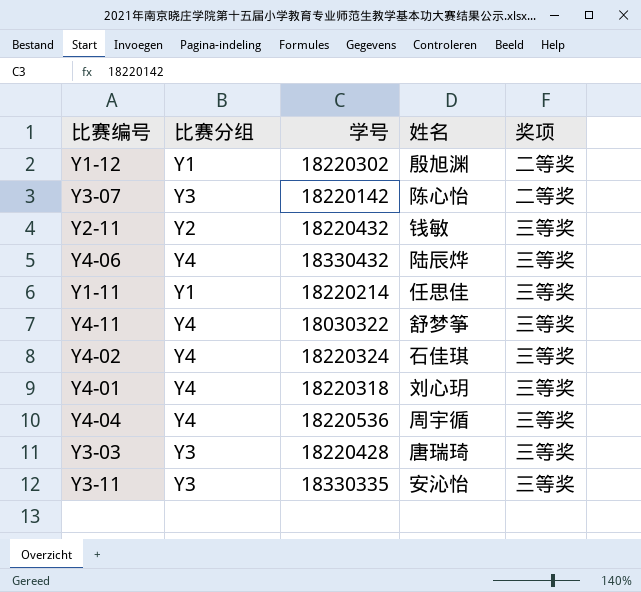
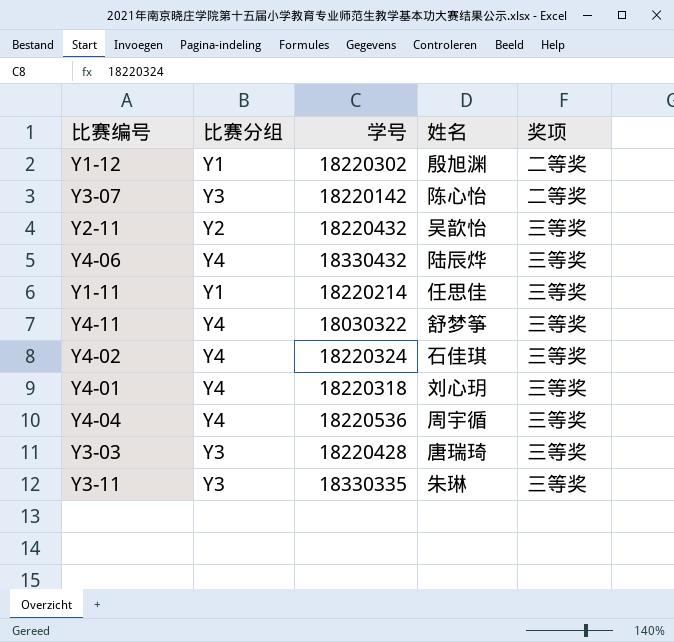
Y2-11 | 姓名: 钱敏 -> 吴歆怡
Y3-11 | 姓名: 安沁怡 -> 朱琳

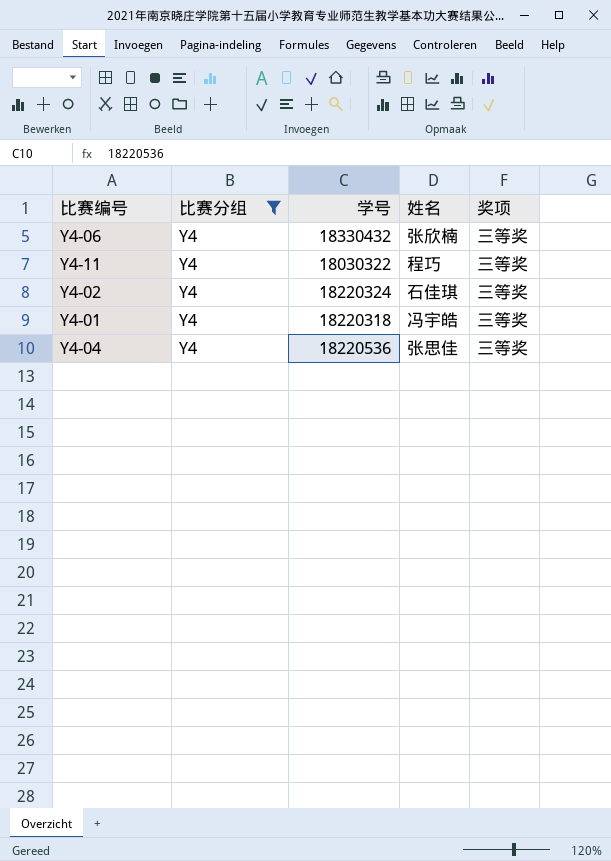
filter: none -> 比赛分组 = Y4
Y4-06 | 姓名: 陆辰烨 -> 张欣楠
Y4-11 | 姓名: 舒梦筝 -> 程巧
Y4-01 | 姓名: 刘心玥 -> 冯宇皓
Y4-04 | 姓名: 周宇循 -> 张思佳

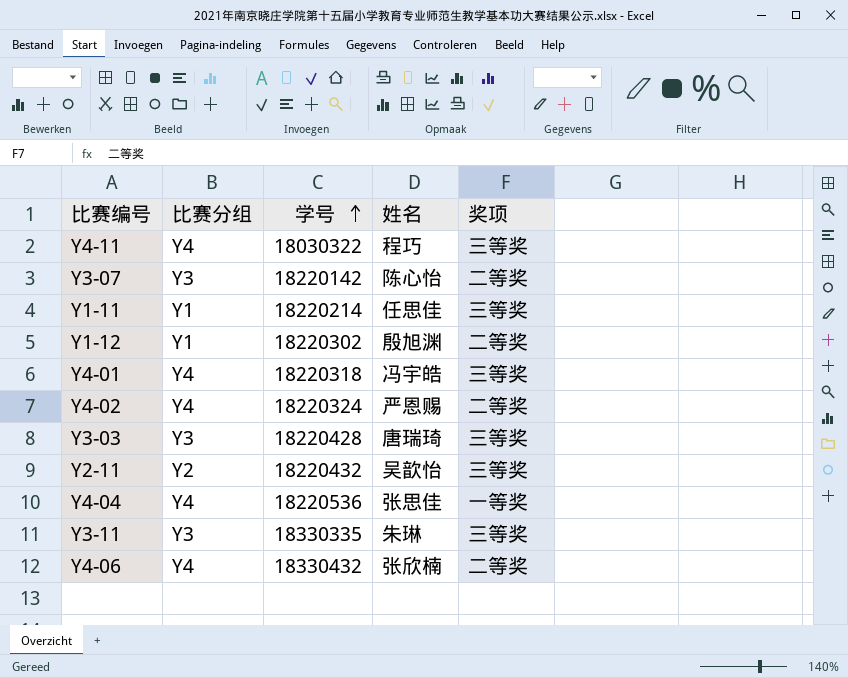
filter: 比赛分组 = Y4 -> none
row order: none -> 学号 ascending
Y4-02 | 姓名: 石佳琪 -> 严恩赐
Y4-02 | 奖项: 三等奖 -> 二等奖
Y4-04 | 奖项: 三等奖 -> 一等奖
Y4-06 | 奖项: 三等奖 -> 二等奖

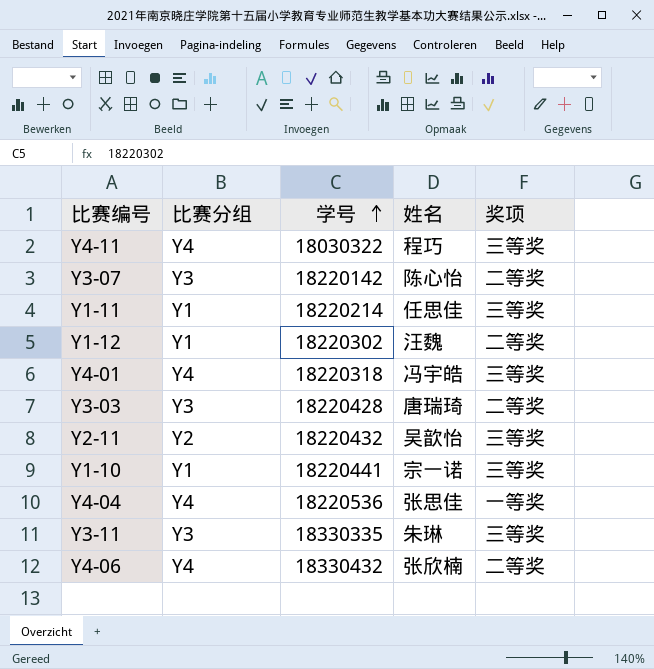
row Y4-02: Y4 | 18220324 | 严恩赐 | 二等奖 -> none
Y1-12 | 姓名: 殷旭渊 -> 汪魏
Y3-03 | 奖项: 三等奖 -> 二等奖
row Y1-10: none -> Y1 | 18220441 | 宗一诺 | 三等奖

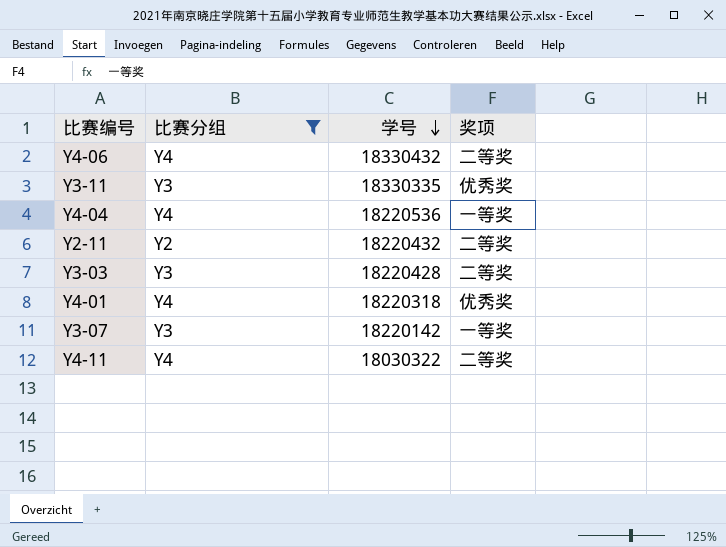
filter: none -> 比赛分组 != Y1
row order: 学号 ascending -> 学号 descending
column 姓名 | position: 4 -> none
Y3-11 | 奖项: 三等奖 -> 优秀奖
Y2-11 | 奖项: 三等奖 -> 二等奖
Y4-01 | 奖项: 三等奖 -> 优秀奖
Y3-07 | 奖项: 二等奖 -> 一等奖
Y4-11 | 奖项: 三等奖 -> 二等奖

